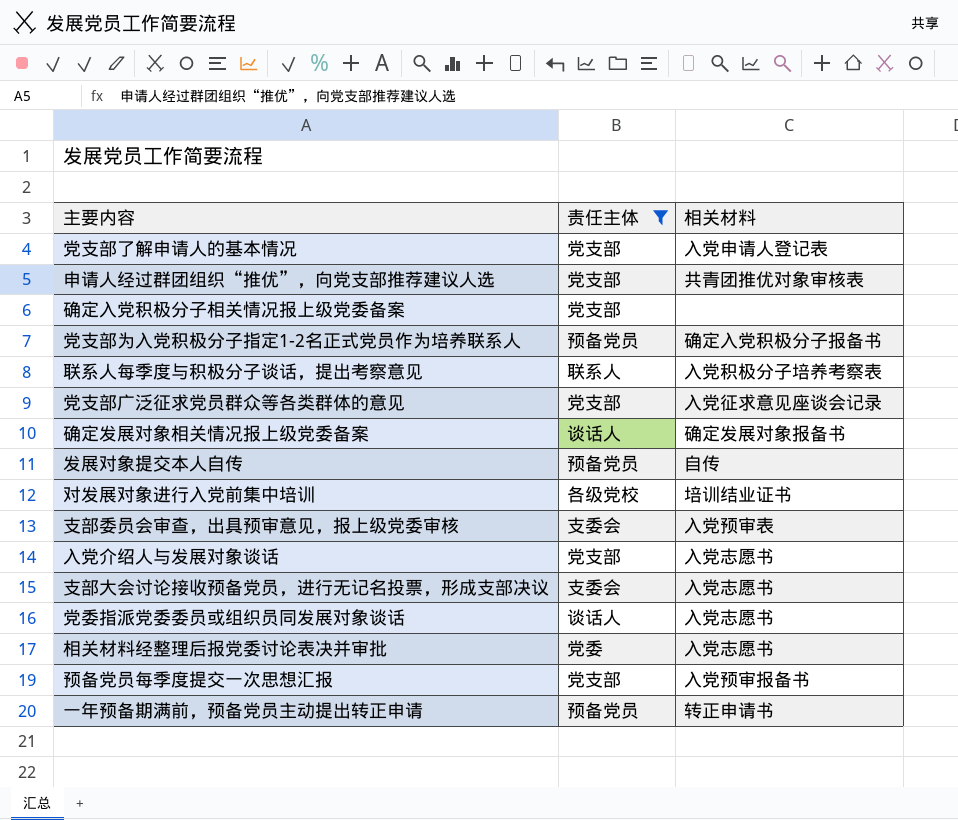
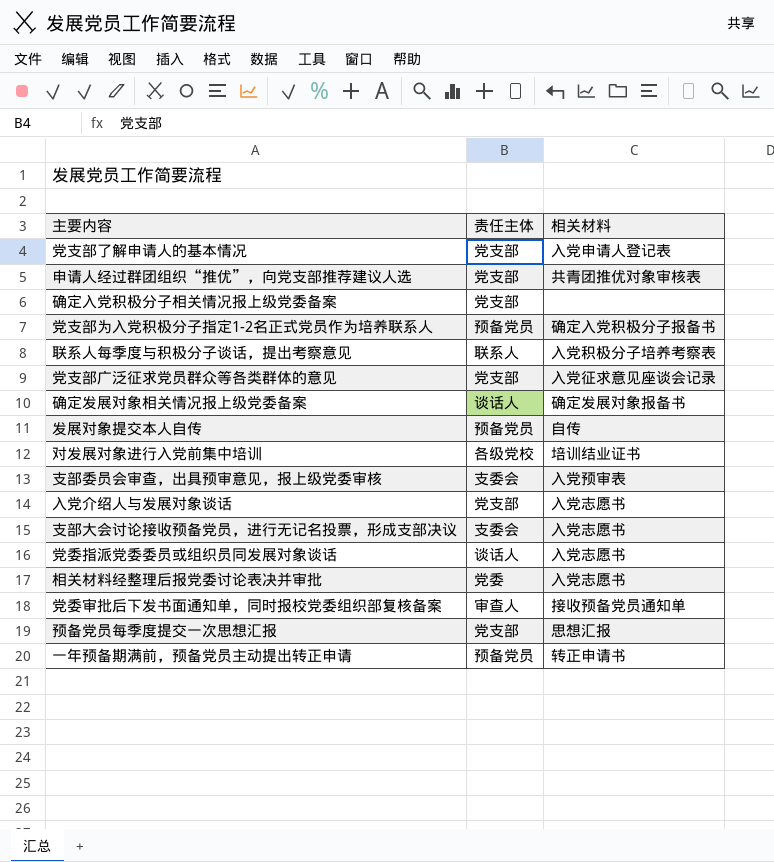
filter: 责任主体 != 审查人 -> none
预备党员每季度提交一次思想汇报 | 相关材料: 入党预审报备书 -> 思想汇报

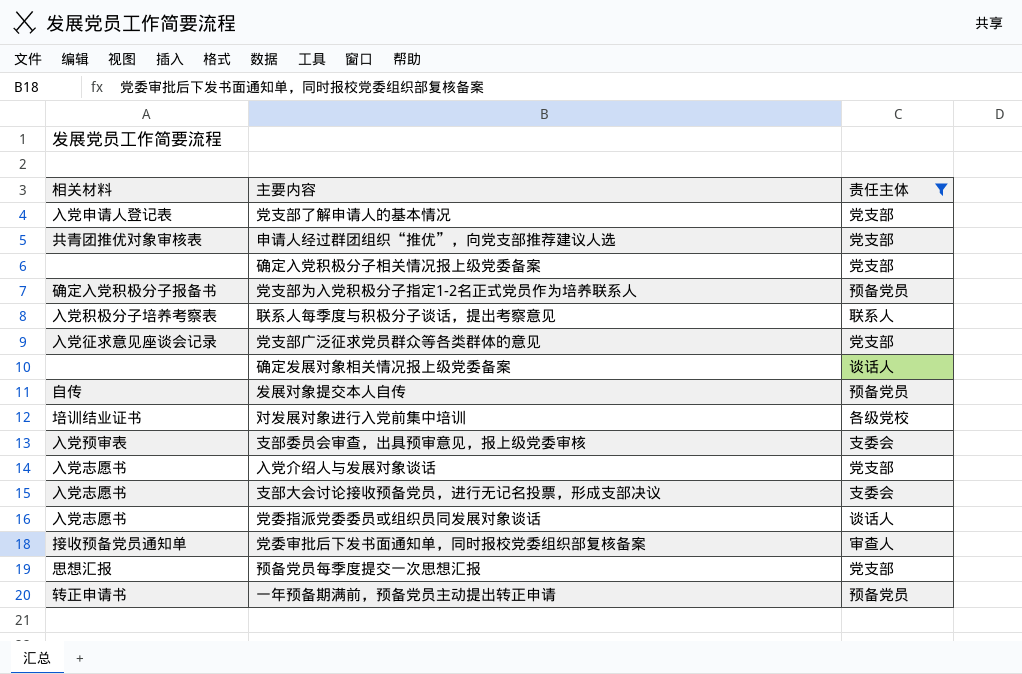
filter: none -> 责任主体 != 党委
column 相关材料 | position: 3 -> 1
确定发展对象相关情况报上级党委备案 | 相关材料: 确定发展对象报备书 -> none

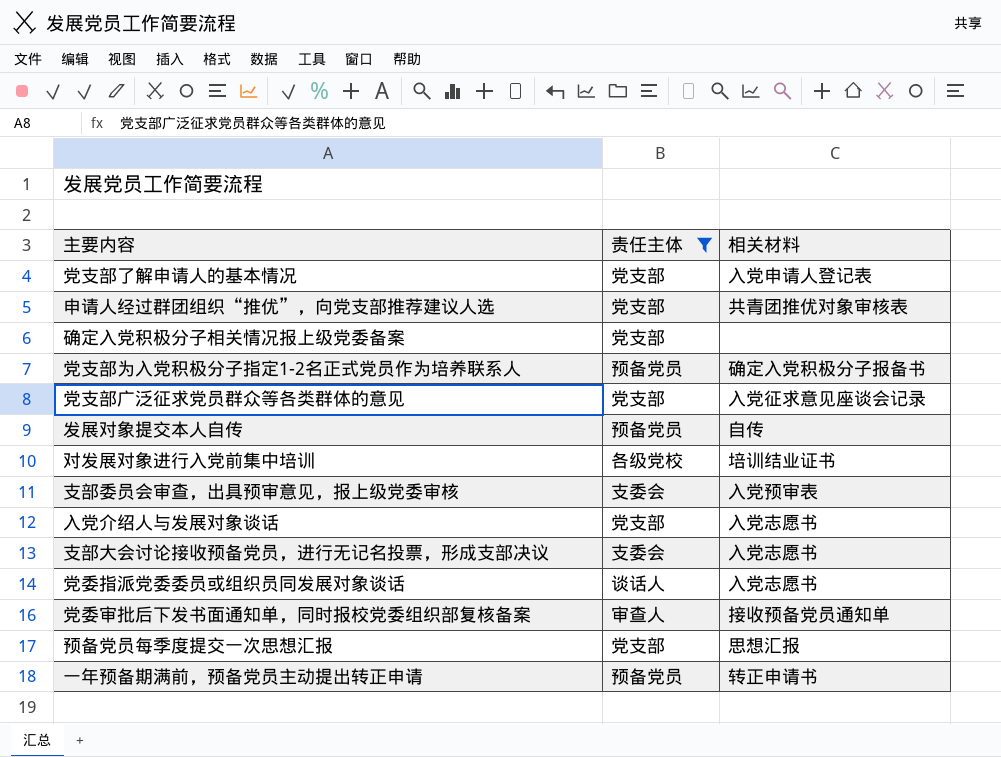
column 相关材料 | position: 1 -> 3
row 联系人每季度与积极分子谈话，提出考察意见: 入党积极分子培养考察表 | 联系人 -> none
row 确定发展对象相关情况报上级党委备案: none | 谈话人 -> none

